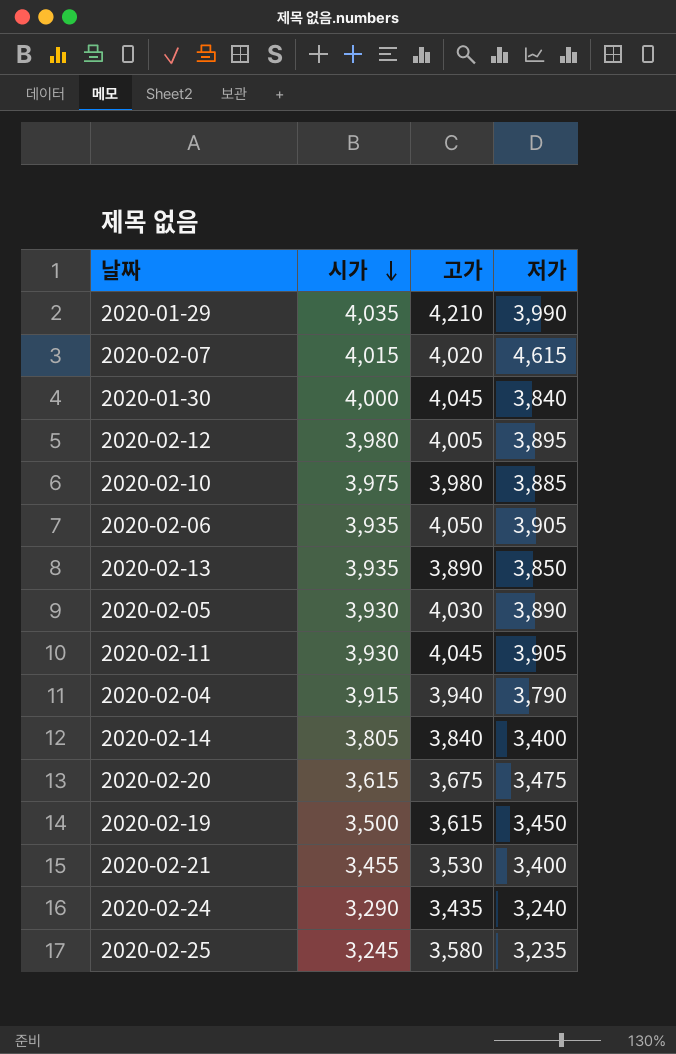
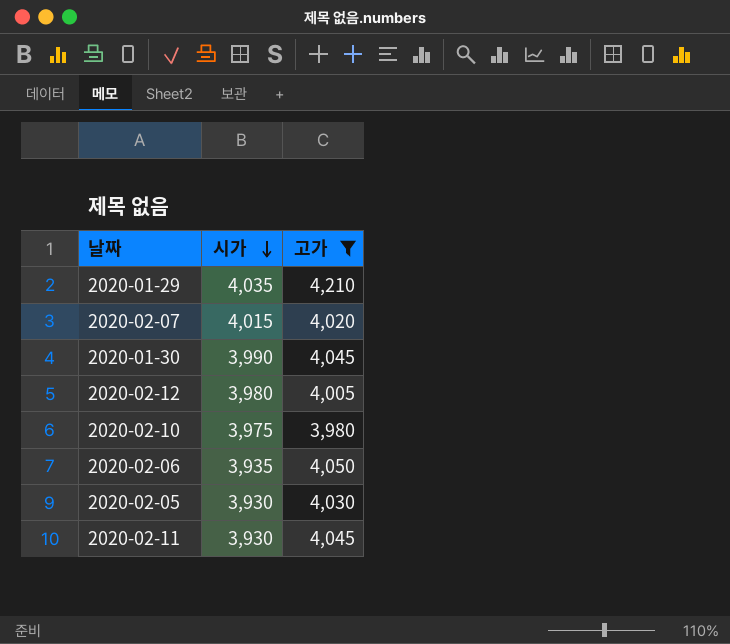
filter: none -> 고가 >= 3,980
column 저가 | position: 4 -> none
2020-01-30 | 시가: 4,000 -> 3,990

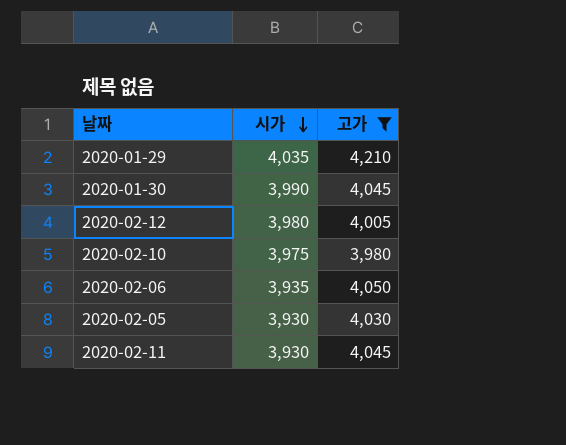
row 2020-02-07: 4,015 | 4,020 -> none

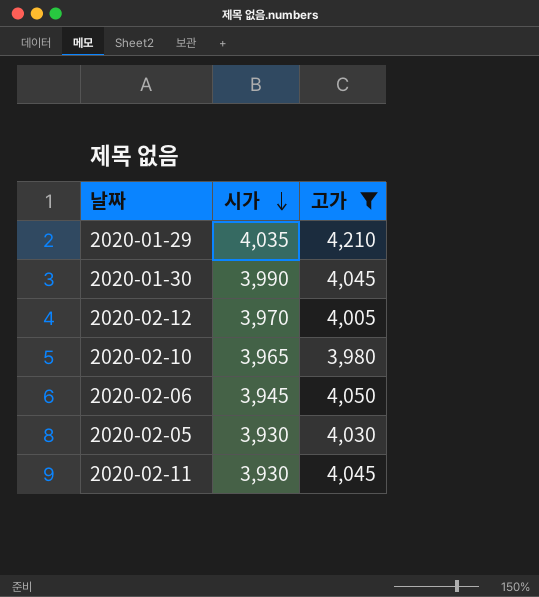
2020-02-12 | 시가: 3,980 -> 3,970
2020-02-10 | 시가: 3,975 -> 3,965
2020-02-06 | 시가: 3,935 -> 3,945

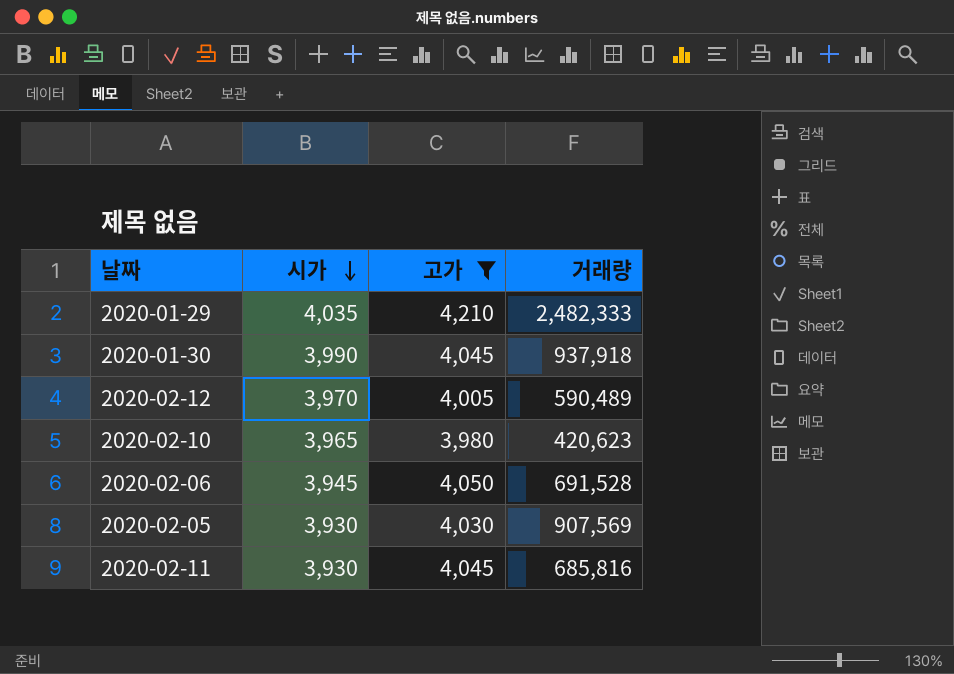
column 거래량 | position: none -> 4

